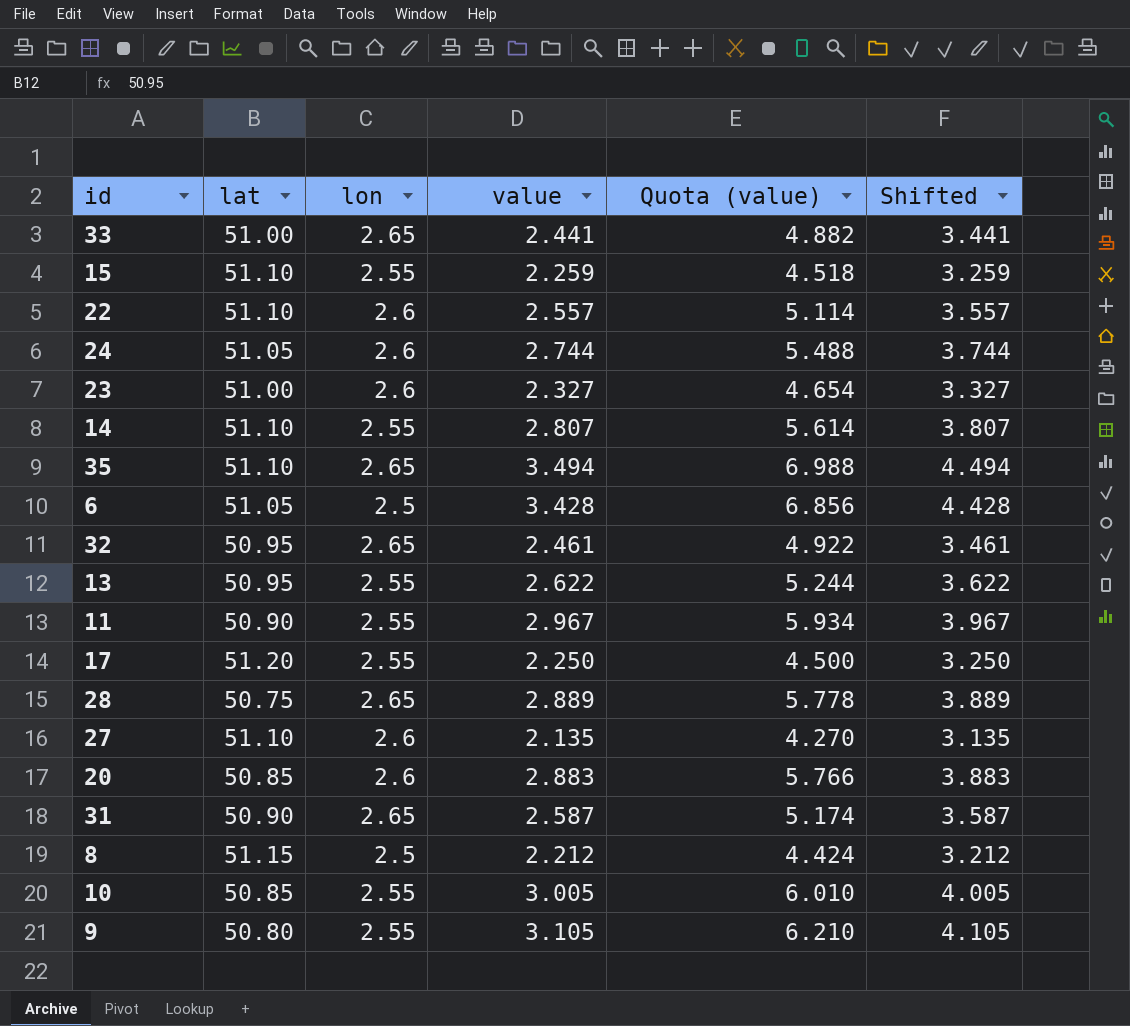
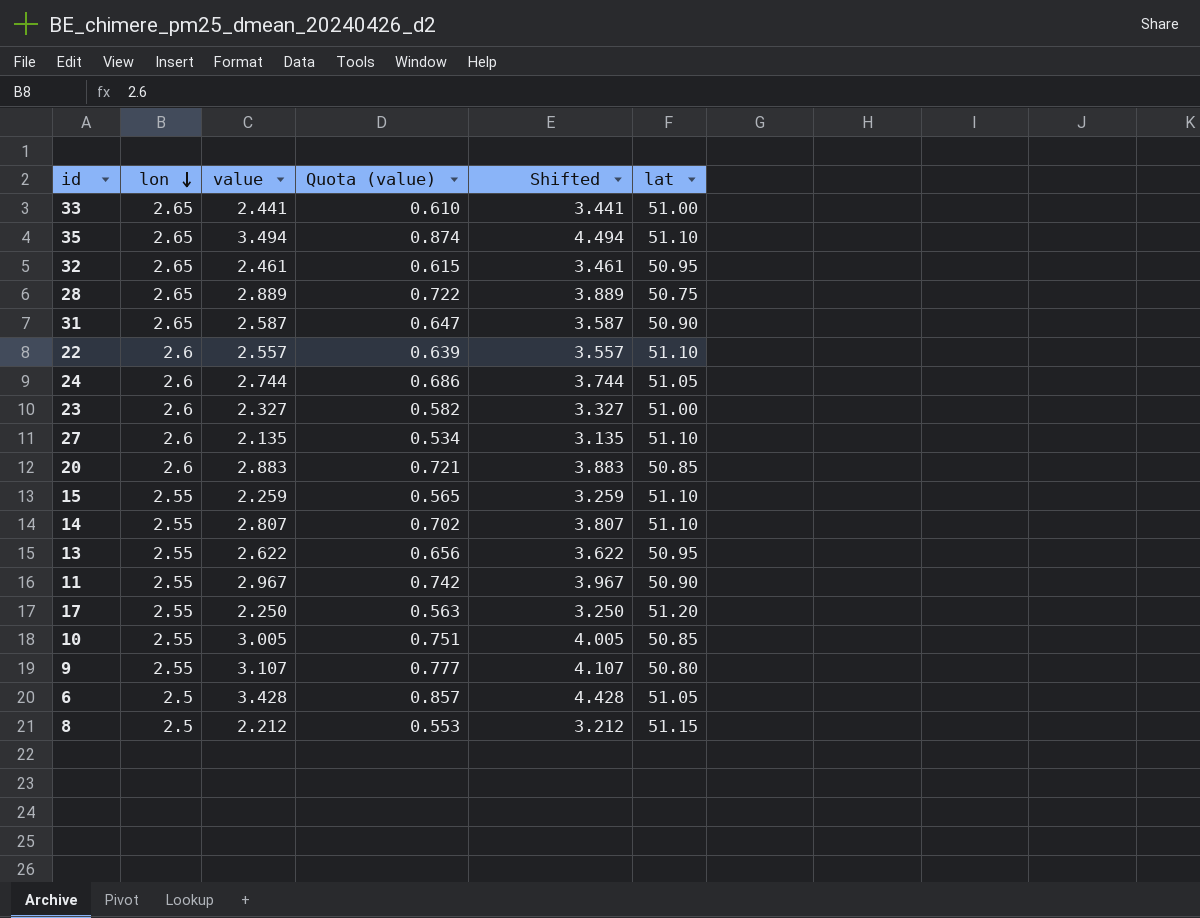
row order: none -> lon descending
column Quota (value) | formula: [value] * 2 -> [value] * 0.25
column lat | position: 2 -> 6
9 | value: 3.105 -> 3.107
9 | Shifted: 4.105 -> 4.107

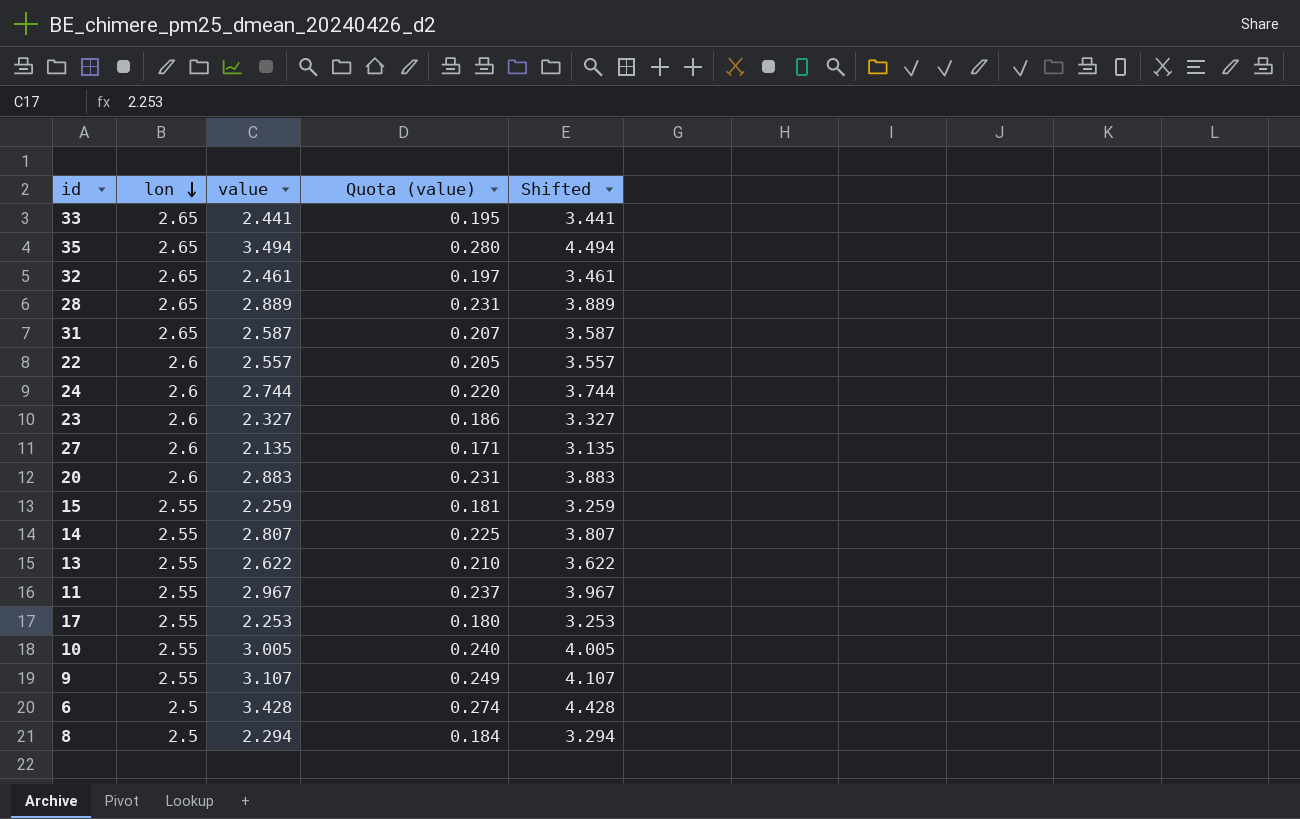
column lat | position: 6 -> none
column Quota (value) | formula: [value] * 0.25 -> [value] * 0.08
17 | value: 2.250 -> 2.253
17 | Shifted: 3.250 -> 3.253
8 | value: 2.212 -> 2.294
8 | Shifted: 3.212 -> 3.294

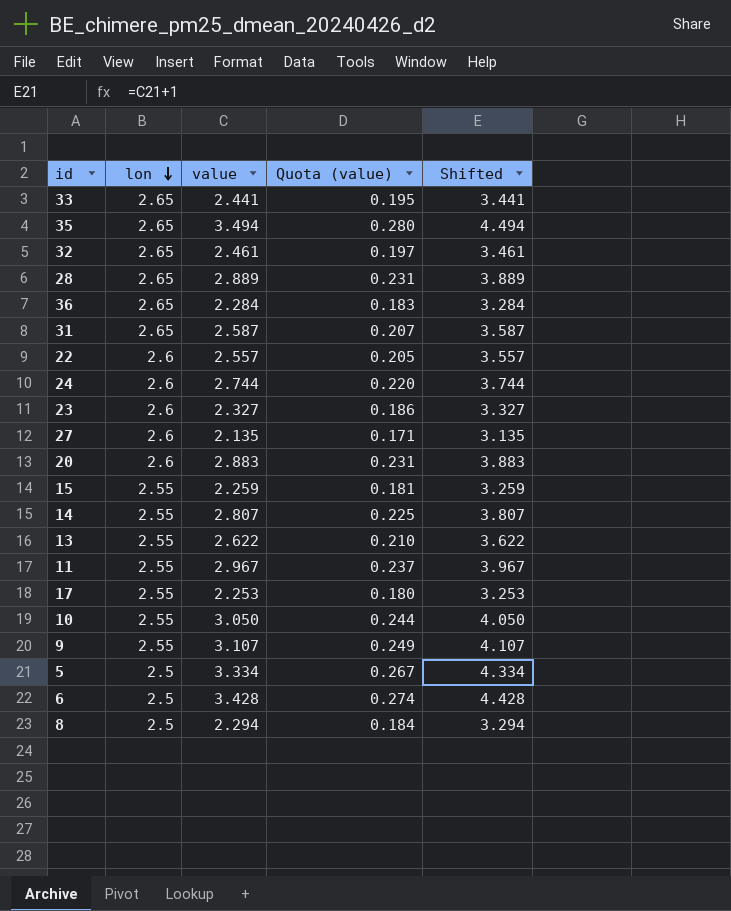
row 36: none -> 2.65 | 2.284 | 0.183 | 3.284
10 | value: 3.005 -> 3.050
10 | Quota (value): 0.240 -> 0.244
10 | Shifted: 4.005 -> 4.050
row 5: none -> 2.5 | 3.334 | 0.267 | 4.334

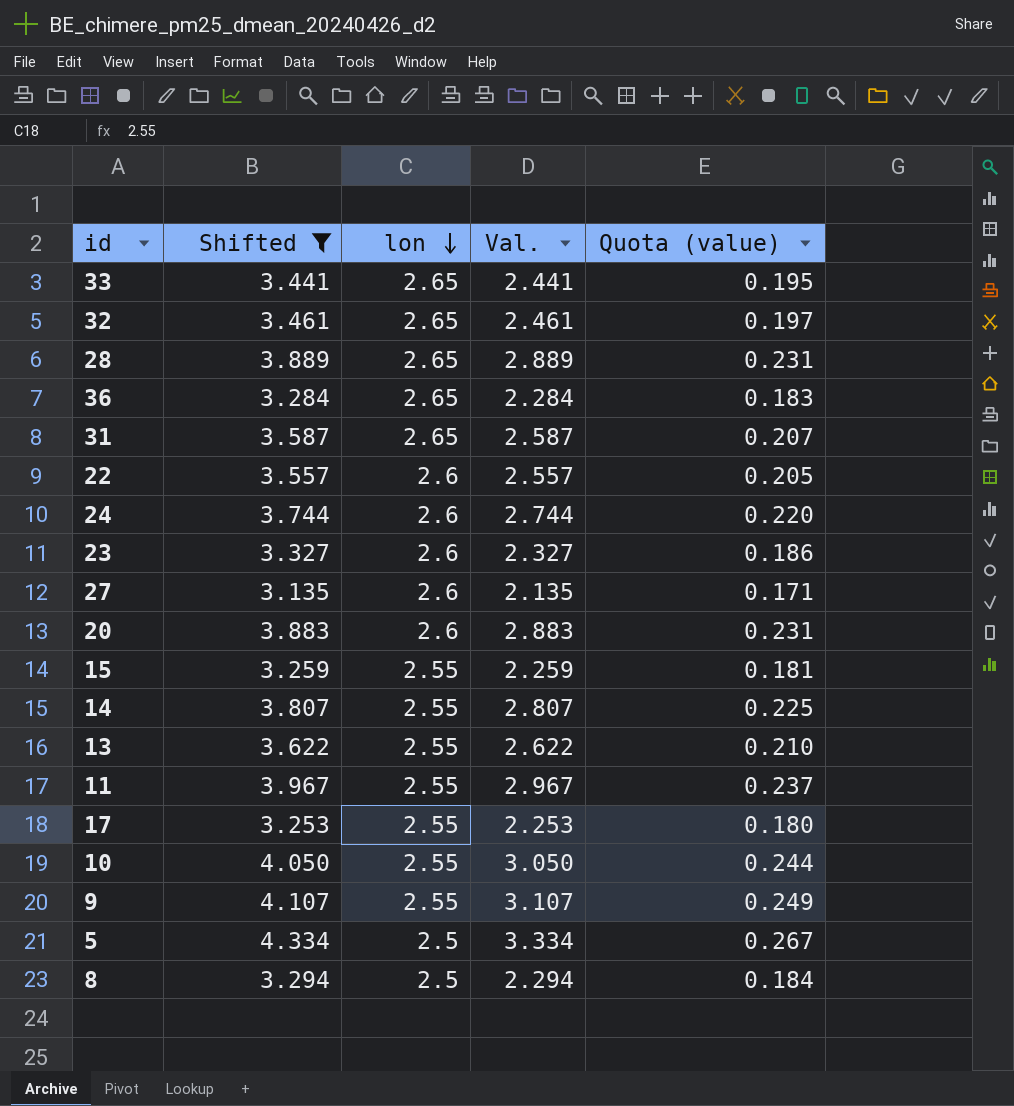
filter: none -> Shifted <= 4.334
column Shifted | position: 5 -> 2
column name: value -> Val.

